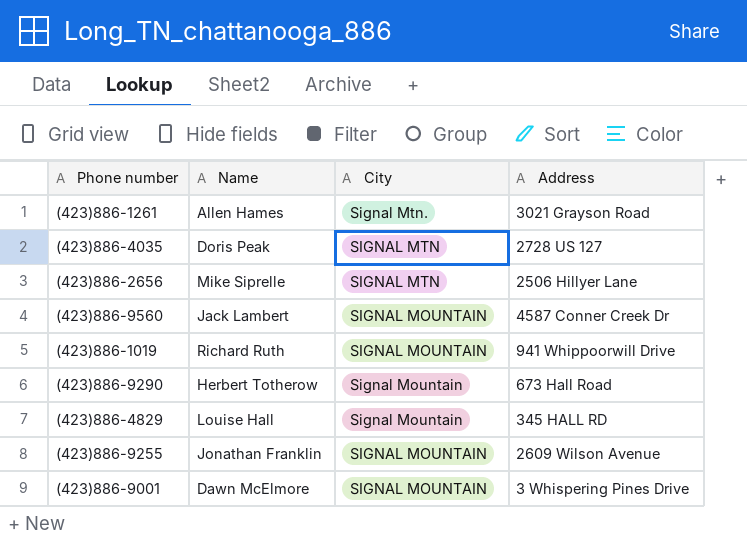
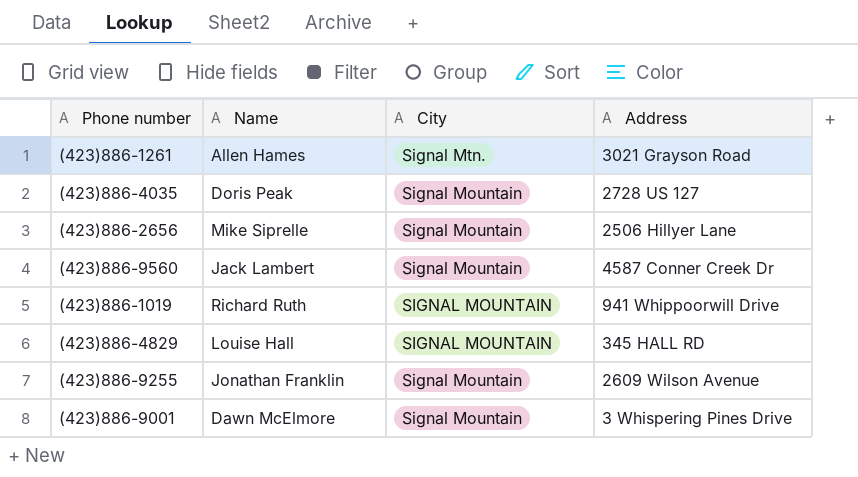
row (423)886-9290: Herbert Totherow | Signal Mountain | 673 Hall Road -> none
(423)886-4035 | City: SIGNAL MTN -> Signal Mountain
(423)886-2656 | City: SIGNAL MTN -> Signal Mountain
(423)886-9560 | City: SIGNAL MOUNTAIN -> Signal Mountain
(423)886-4829 | City: Signal Mountain -> SIGNAL MOUNTAIN
(423)886-9255 | City: SIGNAL MOUNTAIN -> Signal Mountain
(423)886-9001 | City: SIGNAL MOUNTAIN -> Signal Mountain

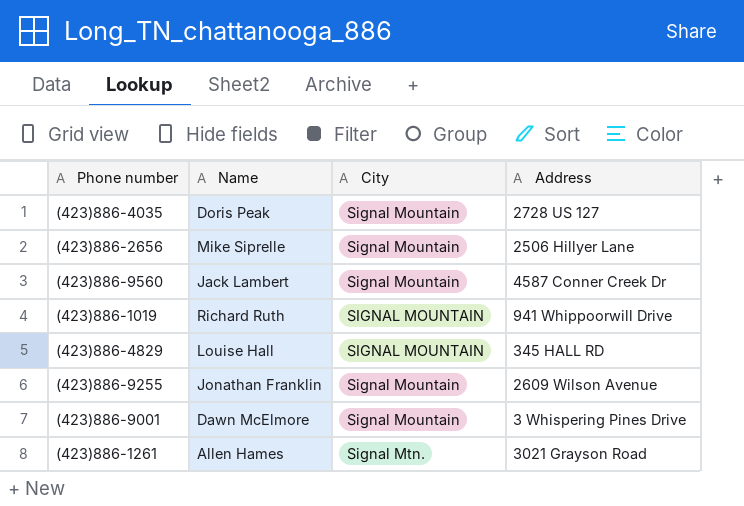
row order: City descending -> City ascending

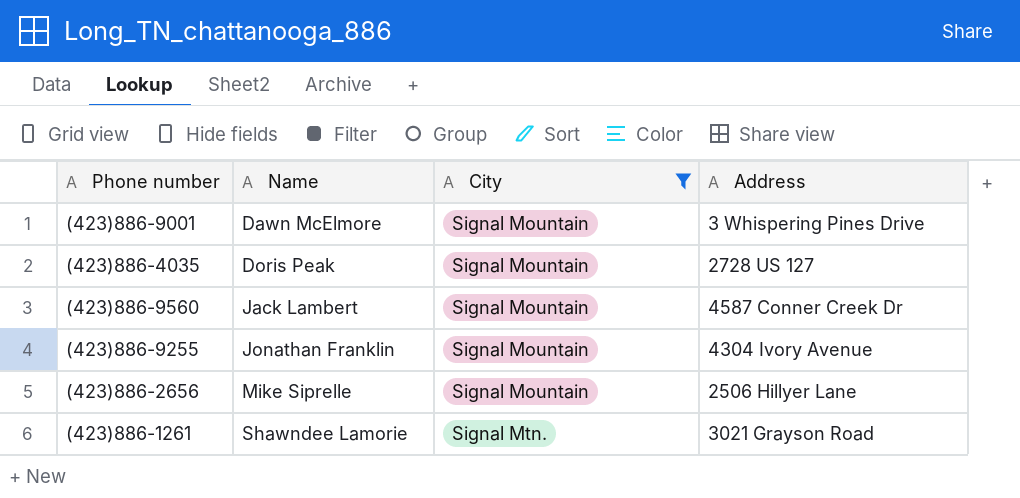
filter: none -> City != SIGNAL MOUNTAIN
row order: City ascending -> Name ascending
(423)886-9255 | Address: 2609 Wilson Avenue -> 4304 Ivory Avenue
(423)886-1261 | Name: Allen Hames -> Shawndee Lamorie

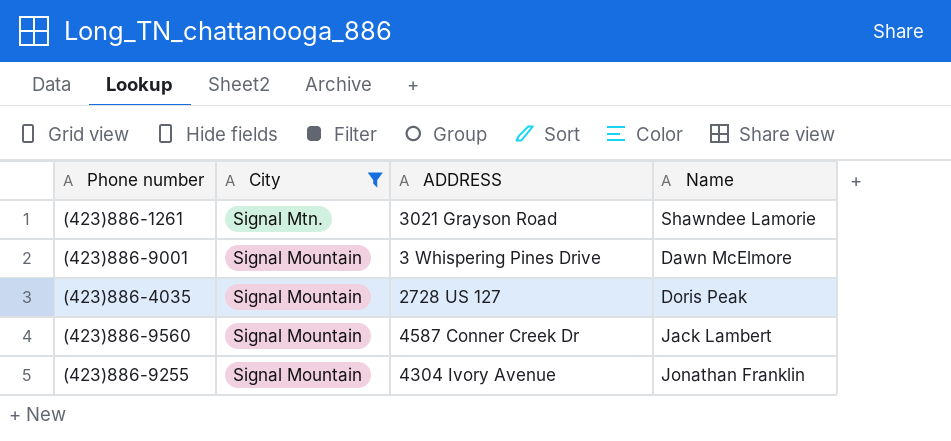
row order: Name ascending -> City descending
column name: Address -> ADDRESS
column Name | position: 2 -> 4
row (423)886-2656: Mike Siprelle | Signal Mountain | 2506 Hillyer Lane -> none

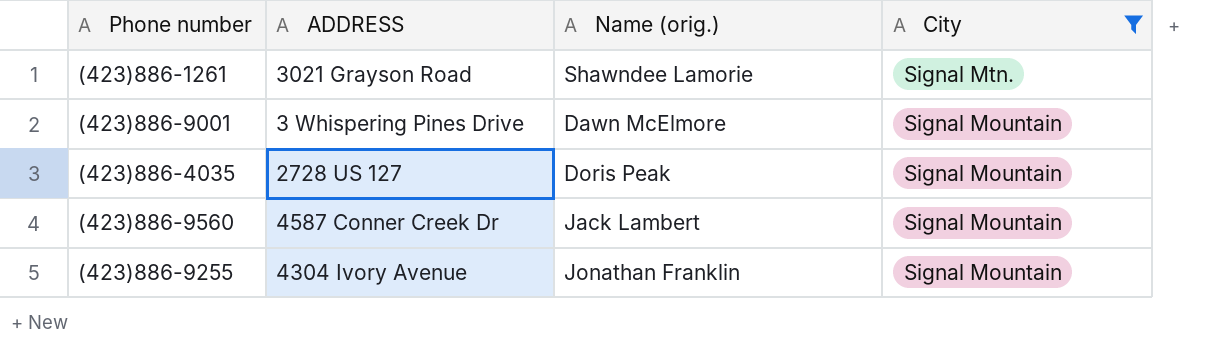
column name: Name -> Name (orig.)
column City | position: 2 -> 4

